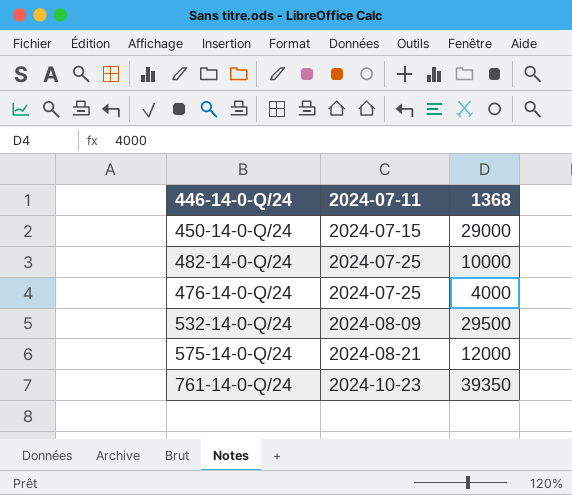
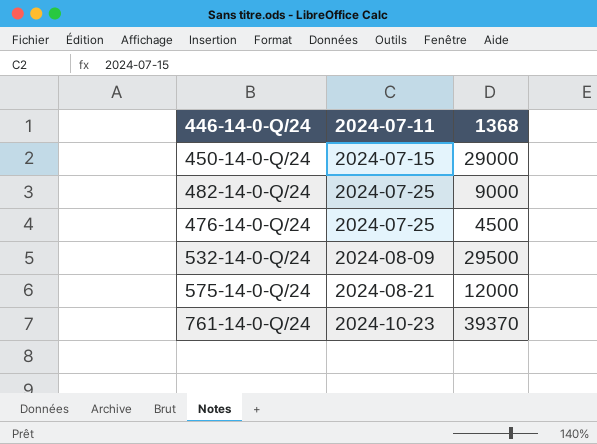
482-14-0-Q/24 | 1368: 10000 -> 9000
476-14-0-Q/24 | 1368: 4000 -> 4500
761-14-0-Q/24 | 1368: 39350 -> 39370

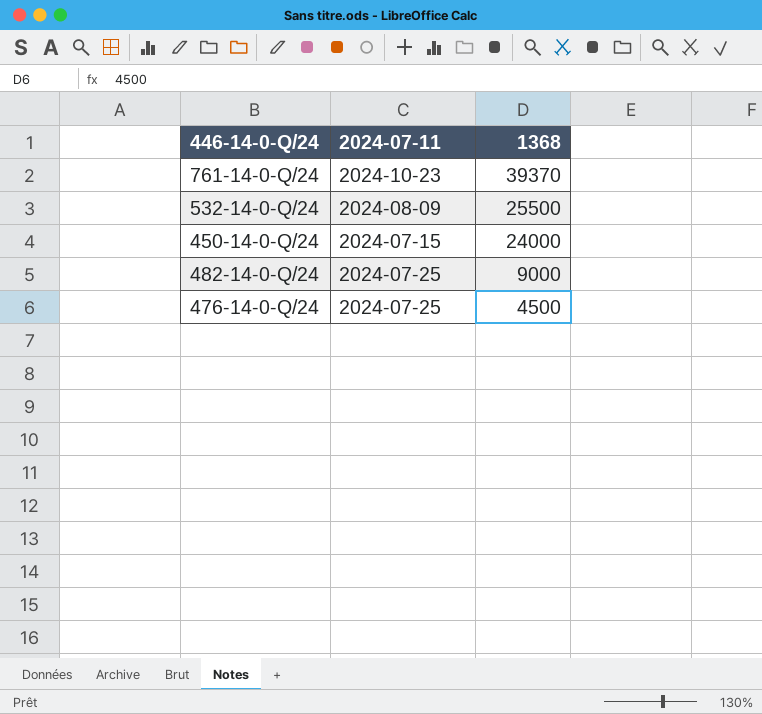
row order: 2024-07-11 ascending -> 1368 descending
row 575-14-0-Q/24: 2024-08-21 | 12000 -> none
532-14-0-Q/24 | 1368: 29500 -> 25500
450-14-0-Q/24 | 1368: 29000 -> 24000

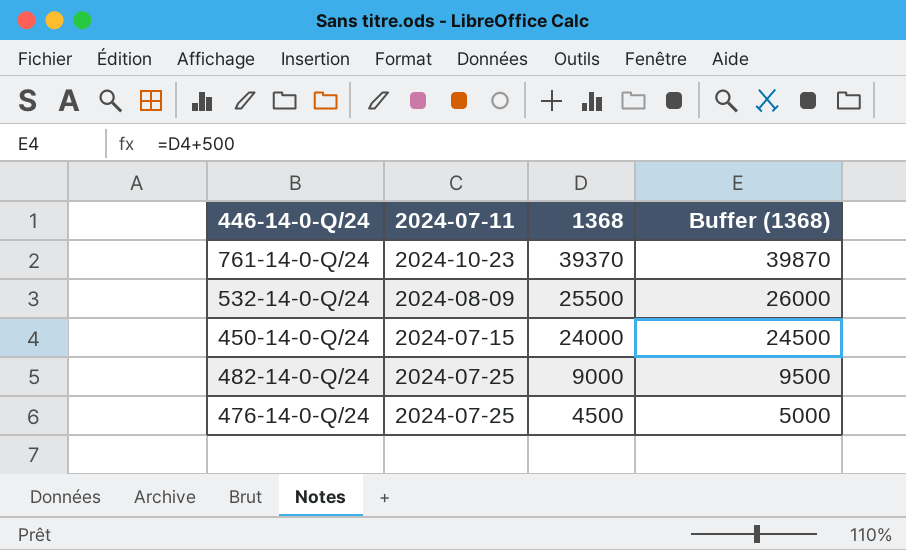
column Buffer (1368) | formula: none -> [1368] + 500

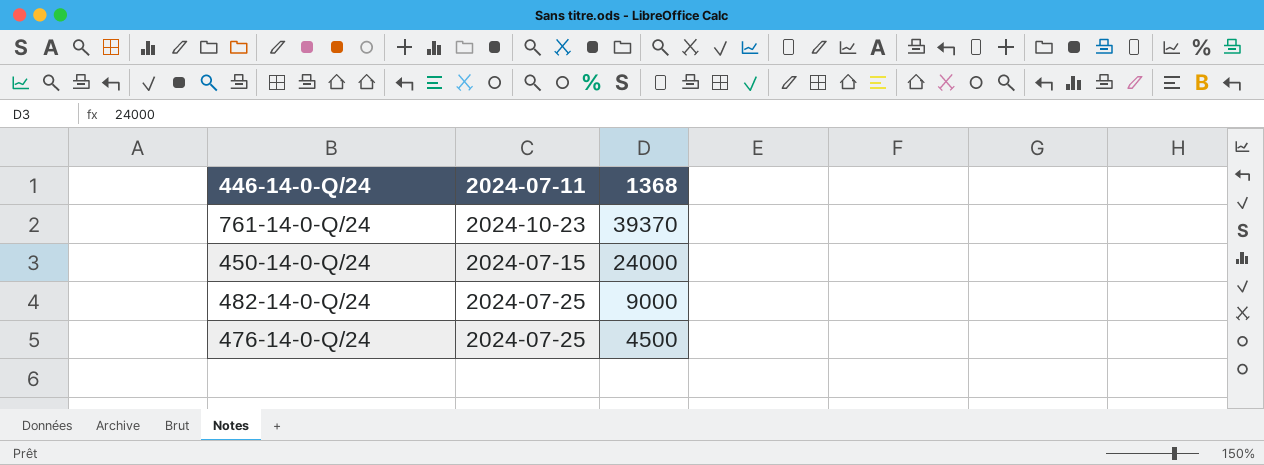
column Buffer (1368) | formula: [1368] + 500 -> none
row 532-14-0-Q/24: 2024-08-09 | 25500 | 26000 -> none

